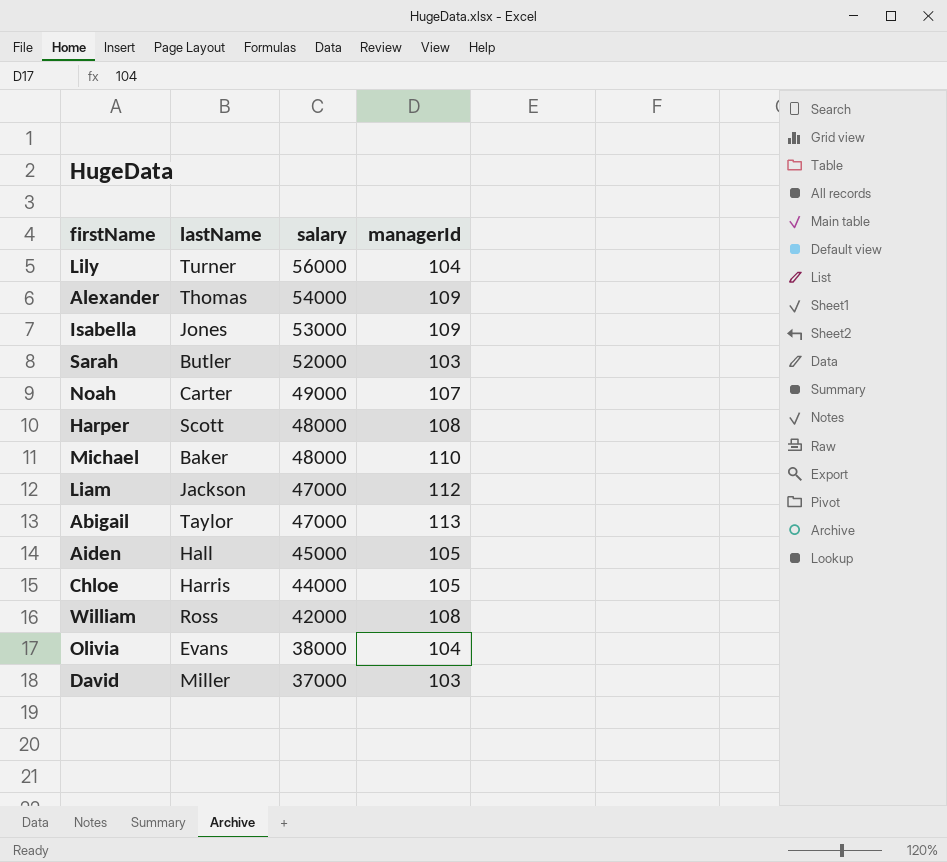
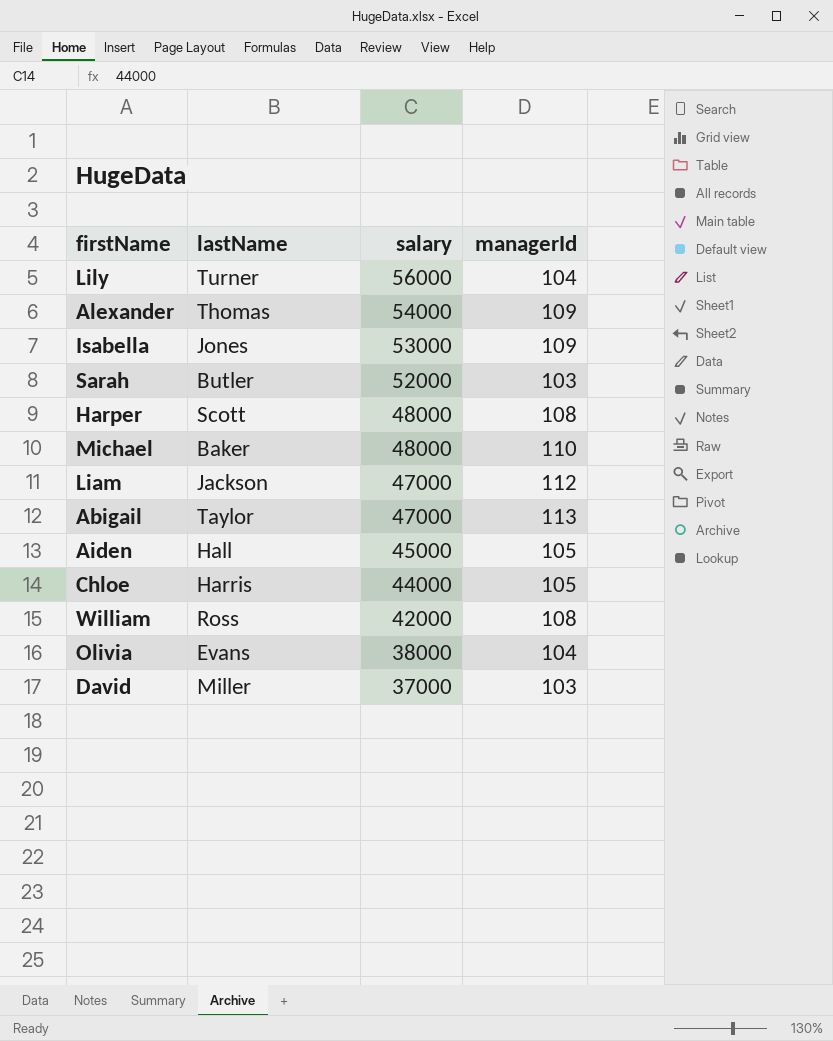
row Noah: Carter | 49000 | 107 -> none

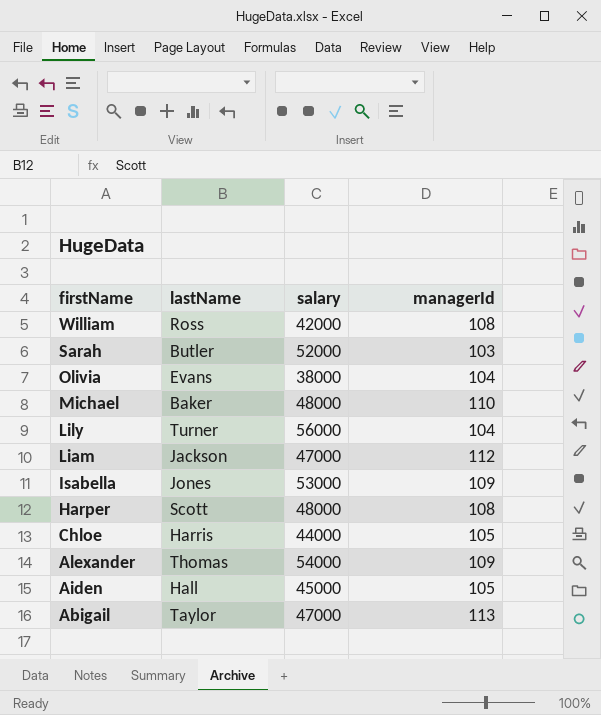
row order: salary descending -> firstName descending
row David: Miller | 37000 | 103 -> none

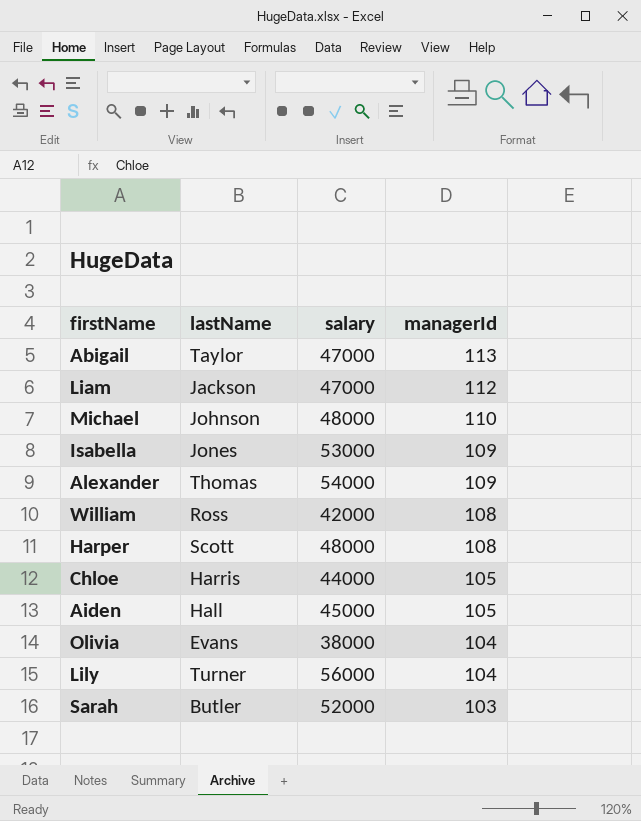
row order: firstName descending -> managerId descending
Michael | lastName: Baker -> Johnson

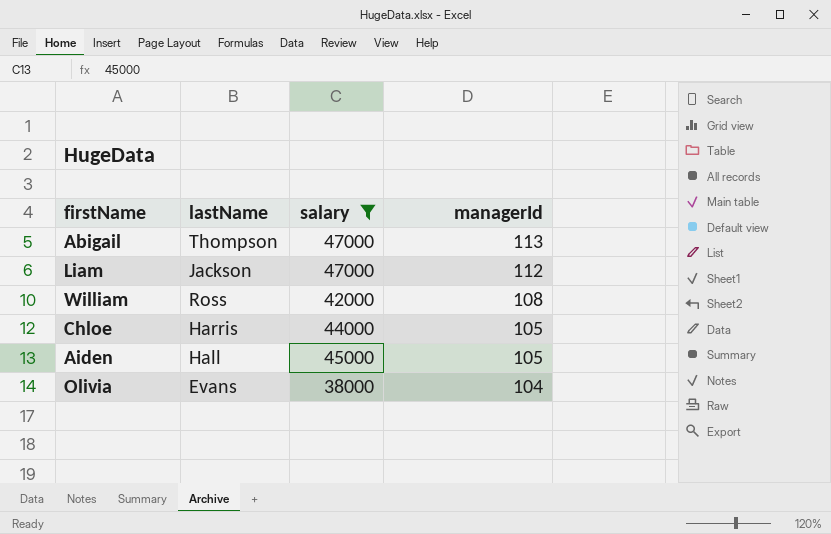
filter: none -> salary <= 47000
Abigail | lastName: Taylor -> Thompson

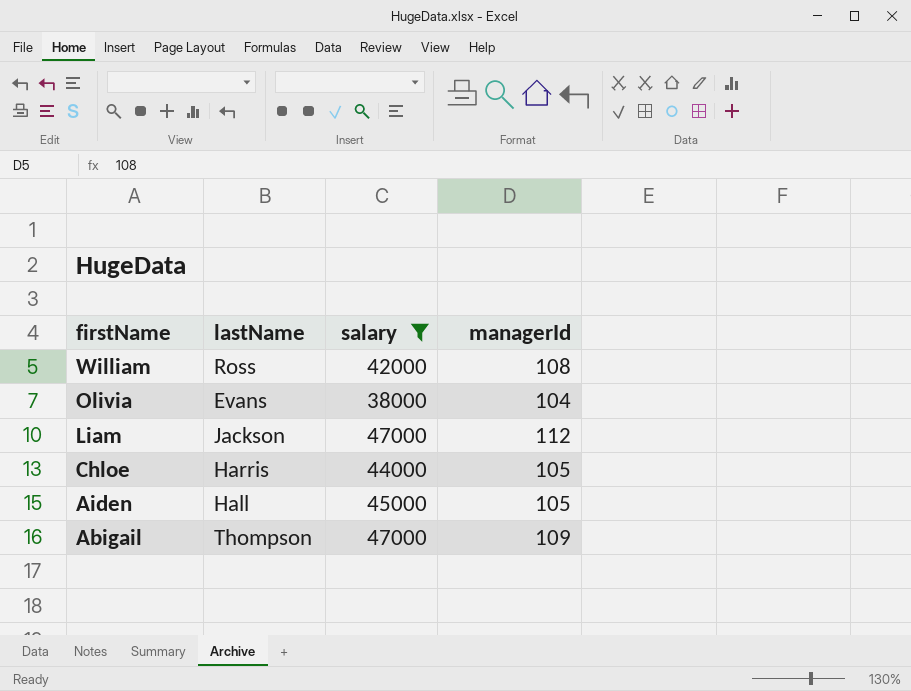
row order: managerId descending -> firstName descending
Abigail | managerId: 113 -> 109

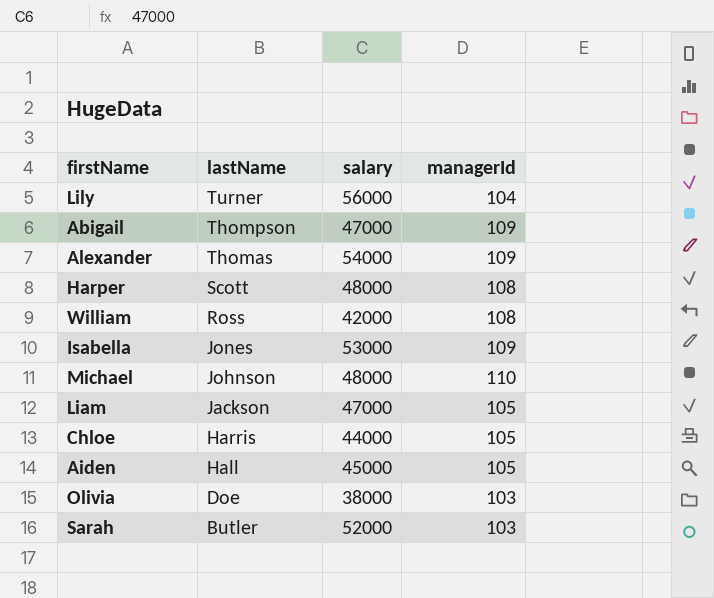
filter: salary <= 47000 -> none
row order: firstName descending -> lastName descending
Liam | managerId: 112 -> 105
Olivia | lastName: Evans -> Doe
Olivia | managerId: 104 -> 103

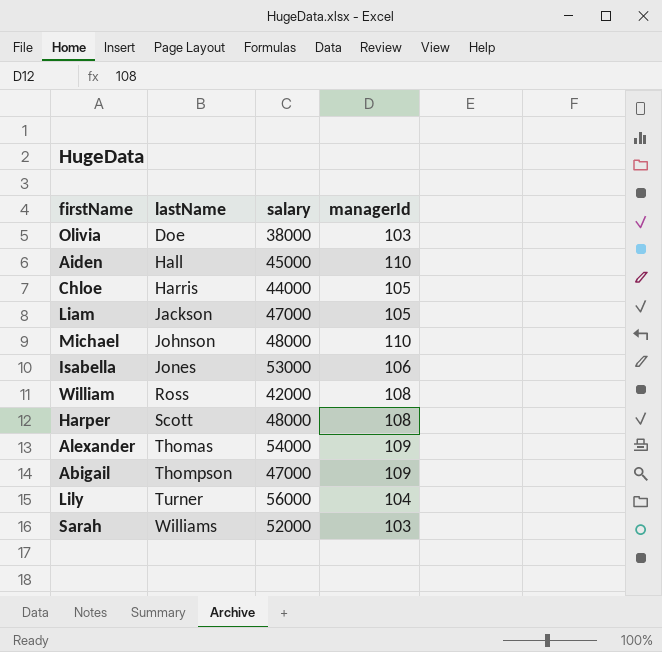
row order: lastName descending -> lastName ascending
Aiden | managerId: 105 -> 110
Isabella | managerId: 109 -> 106
Sarah | lastName: Butler -> Williams

